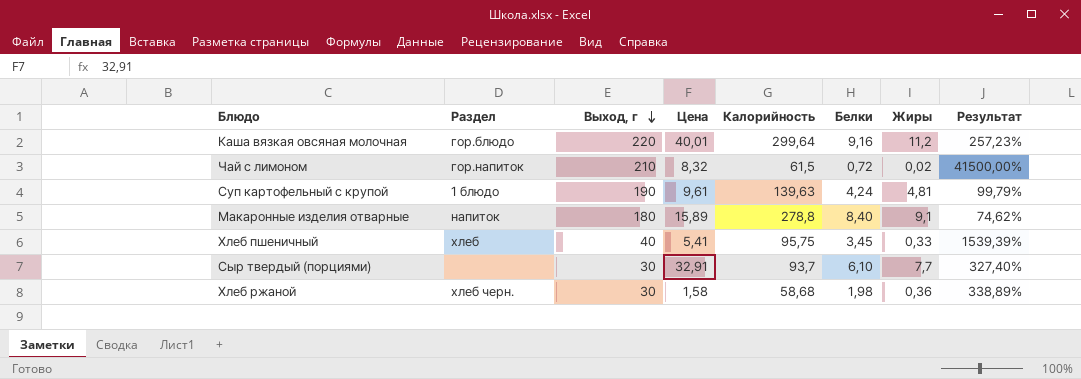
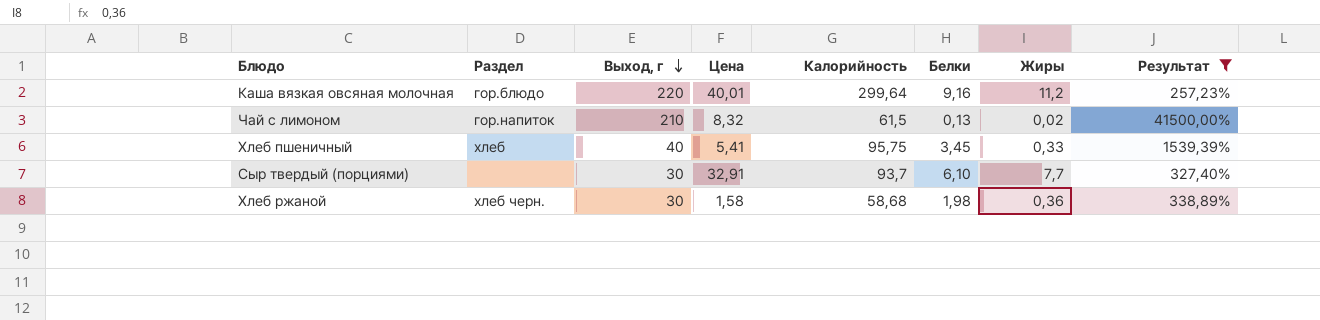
filter: none -> Результат >= 257,23%
Чай с лимоном | Белки: 0,72 -> 0,13

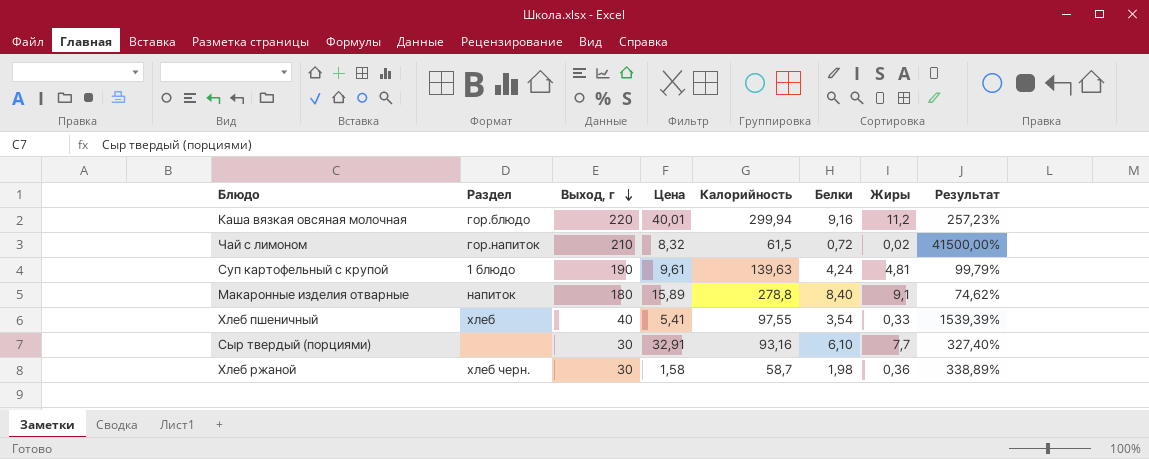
filter: Результат >= 257,23% -> none
Каша вязкая овсяная молочная | Калорийность: 299,64 -> 299,94
Чай с лимоном | Белки: 0,13 -> 0,72
Хлеб пшеничный | Калорийность: 95,75 -> 97,55
Хлеб пшеничный | Белки: 3,45 -> 3,54
Сыр твердый (порциями) | Калорийность: 93,7 -> 93,16
Хлеб ржаной | Калорийность: 58,68 -> 58,7

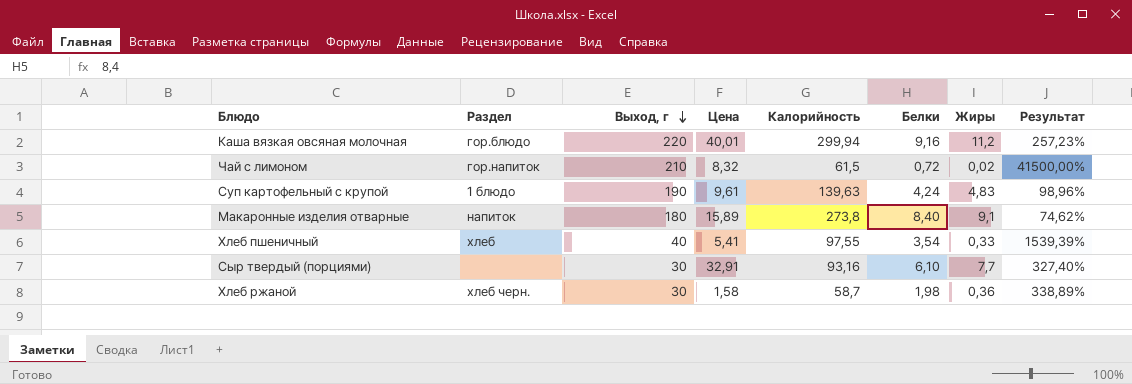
Суп картофельный с крупой | Жиры: 4,81 -> 4,83
Суп картофельный с крупой | Результат: 99,79% -> 98,96%
Макаронные изделия отварные | Калорийность: 278,8 -> 273,8

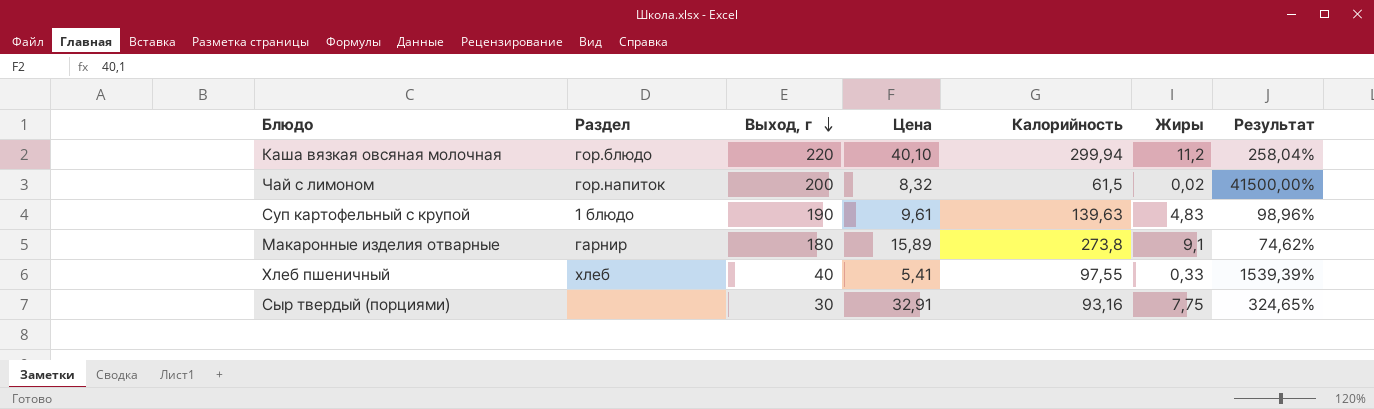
column Белки | position: 6 -> none
row Хлеб ржаной: хлеб черн. | 30 | 1,58 | 58,7 | 1,98 | 0,36 | 338,89% -> none
Каша вязкая овсяная молочная | Цена: 40,01 -> 40,10
Каша вязкая овсяная молочная | Результат: 257,23% -> 258,04%
Чай с лимоном | Выход, г: 210 -> 200
Макаронные изделия отварные | Раздел: напиток -> гарнир
Сыр твердый (порциями) | Жиры: 7,7 -> 7,75
Сыр твердый (порциями) | Результат: 327,40% -> 324,65%

